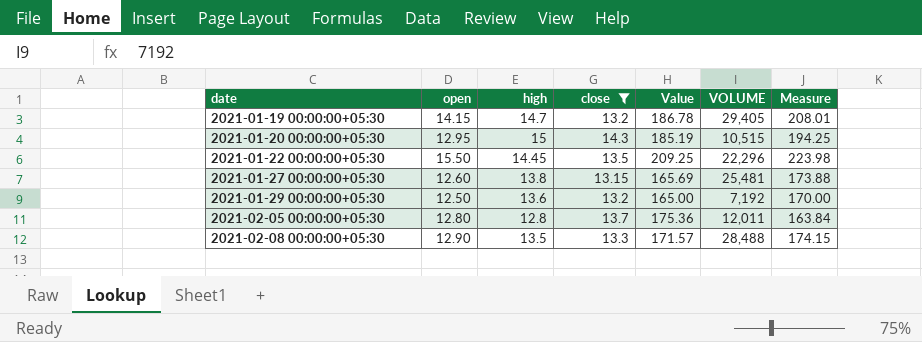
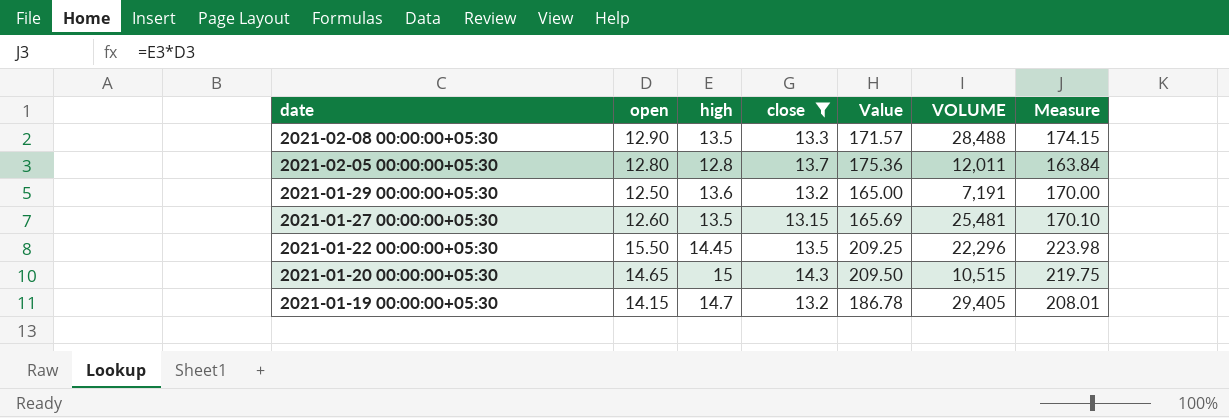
row order: date ascending -> date descending
2021-01-29 00:00:00+05:30 | VOLUME: 7,192 -> 7,191
2021-01-27 00:00:00+05:30 | high: 13.8 -> 13.5
2021-01-27 00:00:00+05:30 | Measure: 173.88 -> 170.10
2021-01-20 00:00:00+05:30 | open: 12.95 -> 14.65
2021-01-20 00:00:00+05:30 | Value: 185.19 -> 209.50
2021-01-20 00:00:00+05:30 | Measure: 194.25 -> 219.75

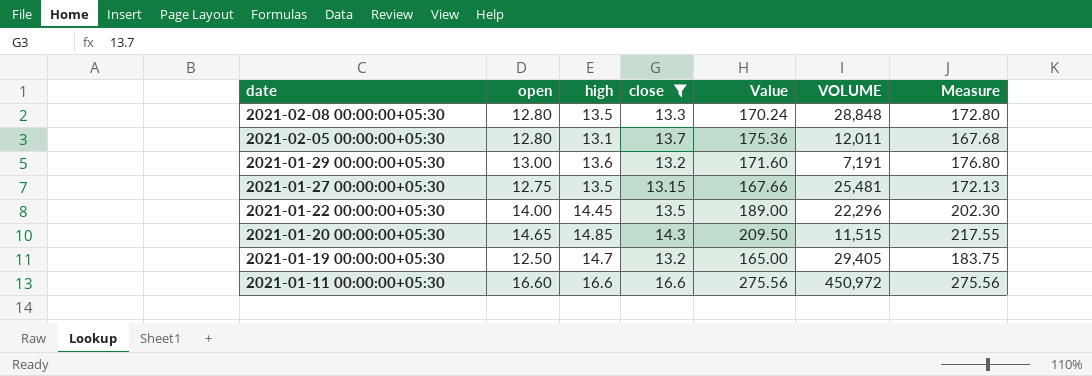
2021-02-08 00:00:00+05:30 | open: 12.90 -> 12.80
2021-02-08 00:00:00+05:30 | Value: 171.57 -> 170.24
2021-02-08 00:00:00+05:30 | VOLUME: 28,488 -> 28,848
2021-02-08 00:00:00+05:30 | Measure: 174.15 -> 172.80
2021-02-05 00:00:00+05:30 | high: 12.8 -> 13.1
2021-02-05 00:00:00+05:30 | Measure: 163.84 -> 167.68
2021-01-29 00:00:00+05:30 | open: 12.50 -> 13.00
2021-01-29 00:00:00+05:30 | Value: 165.00 -> 171.60
2021-01-29 00:00:00+05:30 | Measure: 170.00 -> 176.80
2021-01-27 00:00:00+05:30 | open: 12.60 -> 12.75
2021-01-27 00:00:00+05:30 | Value: 165.69 -> 167.66
2021-01-27 00:00:00+05:30 | Measure: 170.10 -> 172.13
2021-01-22 00:00:00+05:30 | open: 15.50 -> 14.00
2021-01-22 00:00:00+05:30 | Value: 209.25 -> 189.00
2021-01-22 00:00:00+05:30 | Measure: 223.98 -> 202.30
2021-01-20 00:00:00+05:30 | high: 15 -> 14.85
2021-01-20 00:00:00+05:30 | VOLUME: 10,515 -> 11,515
2021-01-20 00:00:00+05:30 | Measure: 219.75 -> 217.55
2021-01-19 00:00:00+05:30 | open: 14.15 -> 12.50
2021-01-19 00:00:00+05:30 | Value: 186.78 -> 165.00
2021-01-19 00:00:00+05:30 | Measure: 208.01 -> 183.75
row 2021-01-11 00:00:00+05:30: none -> 16.60 | 16.6 | 16.6 | 275.56 | 450,972 | 275.56

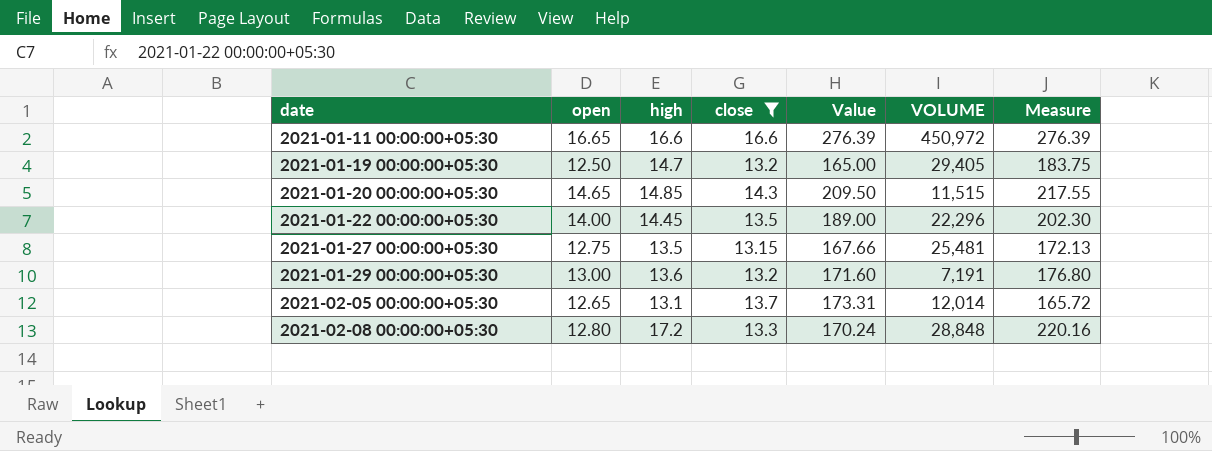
row order: date descending -> date ascending
2021-01-11 00:00:00+05:30 | open: 16.60 -> 16.65
2021-01-11 00:00:00+05:30 | Value: 275.56 -> 276.39
2021-01-11 00:00:00+05:30 | Measure: 275.56 -> 276.39
2021-02-05 00:00:00+05:30 | open: 12.80 -> 12.65
2021-02-05 00:00:00+05:30 | Value: 175.36 -> 173.31
2021-02-05 00:00:00+05:30 | VOLUME: 12,011 -> 12,014
2021-02-05 00:00:00+05:30 | Measure: 167.68 -> 165.72
2021-02-08 00:00:00+05:30 | high: 13.5 -> 17.2
2021-02-08 00:00:00+05:30 | Measure: 172.80 -> 220.16

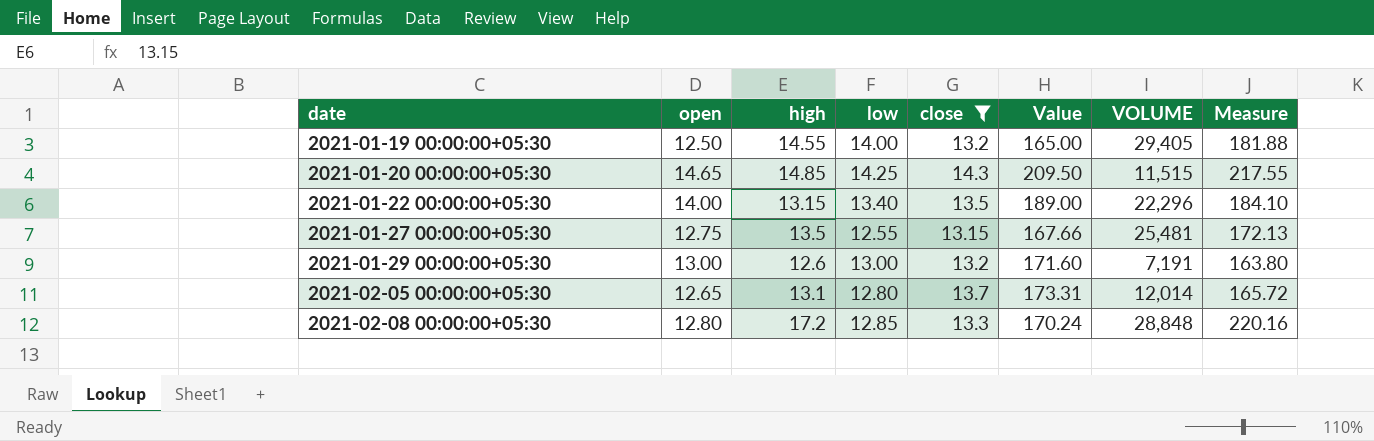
column low | position: none -> 4
row 2021-01-11 00:00:00+05:30: 16.65 | 16.6 | 16.6 | 276.39 | 450,972 | 276.39 -> none
2021-01-19 00:00:00+05:30 | high: 14.7 -> 14.55
2021-01-19 00:00:00+05:30 | Measure: 183.75 -> 181.88
2021-01-22 00:00:00+05:30 | high: 14.45 -> 13.15
2021-01-22 00:00:00+05:30 | Measure: 202.30 -> 184.10
2021-01-29 00:00:00+05:30 | high: 13.6 -> 12.6
2021-01-29 00:00:00+05:30 | Measure: 176.80 -> 163.80

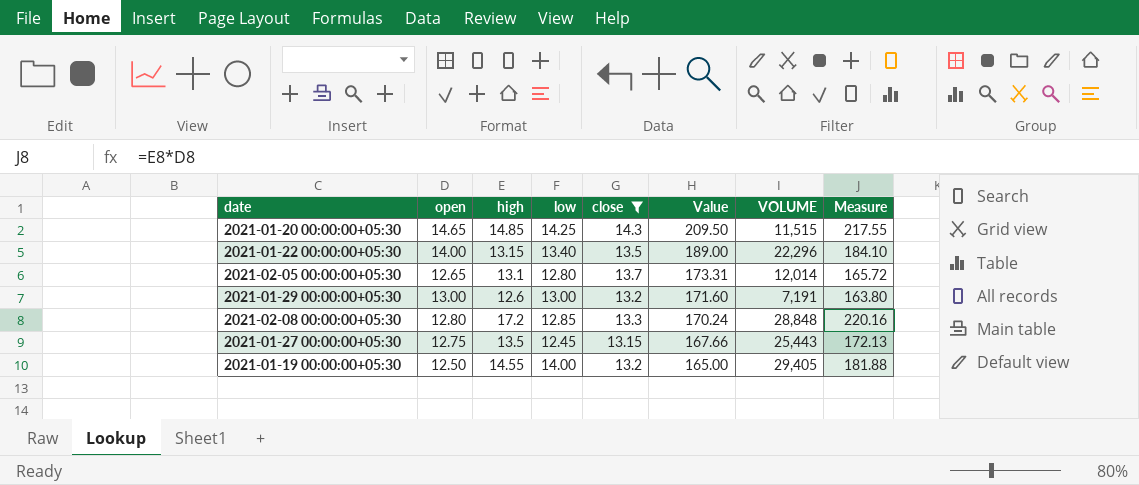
row order: date ascending -> Value descending
2021-01-27 00:00:00+05:30 | low: 12.55 -> 12.45
2021-01-27 00:00:00+05:30 | VOLUME: 25,481 -> 25,443

